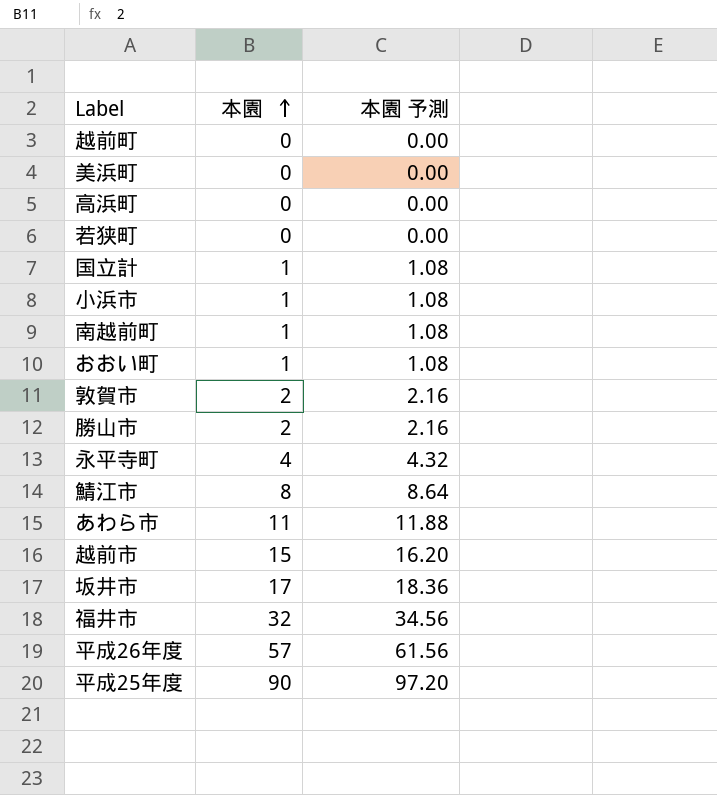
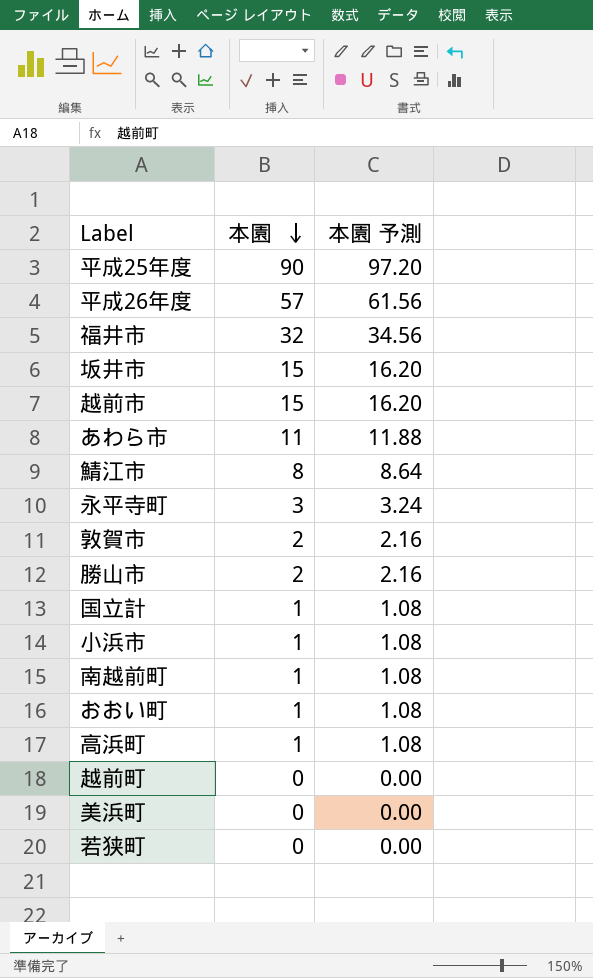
row order: 本園 ascending -> 本園 descending
坂井市 | 本園: 17 -> 15
坂井市 | 本園 予測: 18.36 -> 16.20
永平寺町 | 本園: 4 -> 3
永平寺町 | 本園 予測: 4.32 -> 3.24
高浜町 | 本園: 0 -> 1
高浜町 | 本園 予測: 0.00 -> 1.08

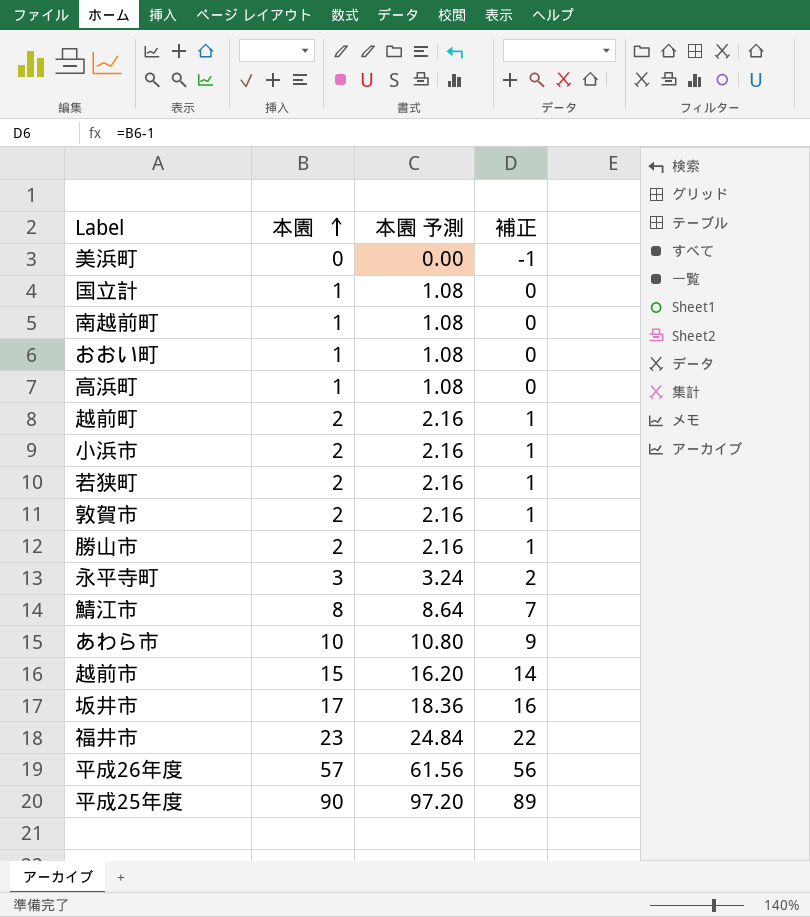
row order: 本園 descending -> 本園 ascending
column 補正 | formula: none -> [本園] - 1
越前町 | 本園: 0 -> 2
越前町 | 本園 予測: 0.00 -> 2.16
小浜市 | 本園: 1 -> 2
小浜市 | 本園 予測: 1.08 -> 2.16
若狭町 | 本園: 0 -> 2
若狭町 | 本園 予測: 0.00 -> 2.16
あわら市 | 本園: 11 -> 10
あわら市 | 本園 予測: 11.88 -> 10.80
坂井市 | 本園: 15 -> 17
坂井市 | 本園 予測: 16.20 -> 18.36
福井市 | 本園: 32 -> 23
福井市 | 本園 予測: 34.56 -> 24.84

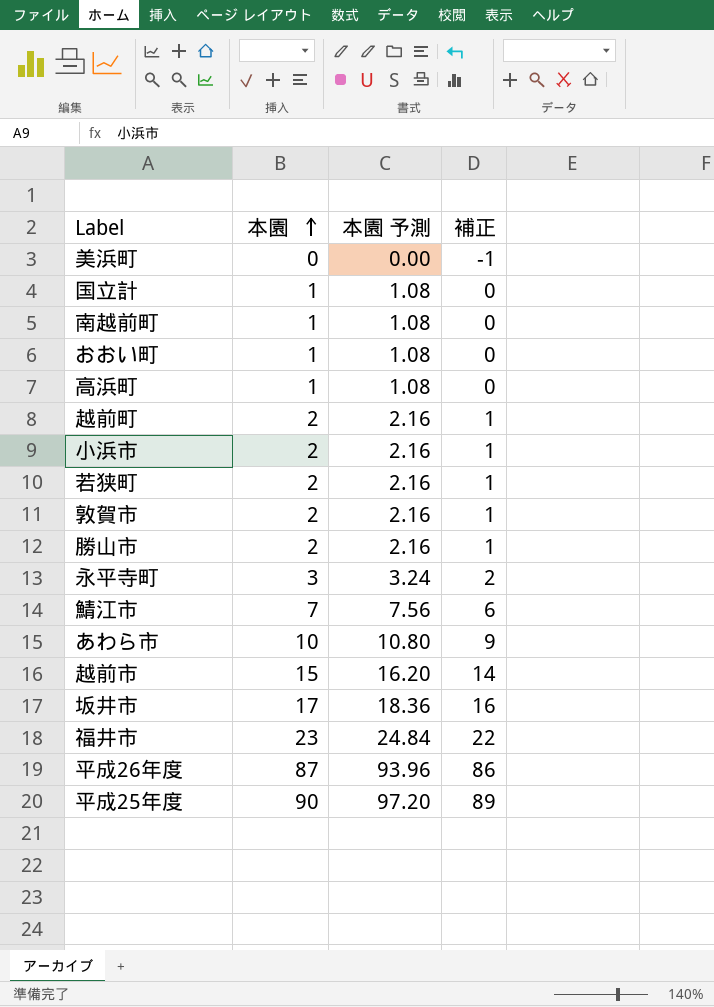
鯖江市 | 本園: 8 -> 7
鯖江市 | 本園 予測: 8.64 -> 7.56
鯖江市 | 補正: 7 -> 6
平成26年度 | 本園: 57 -> 87
平成26年度 | 本園 予測: 61.56 -> 93.96
平成26年度 | 補正: 56 -> 86

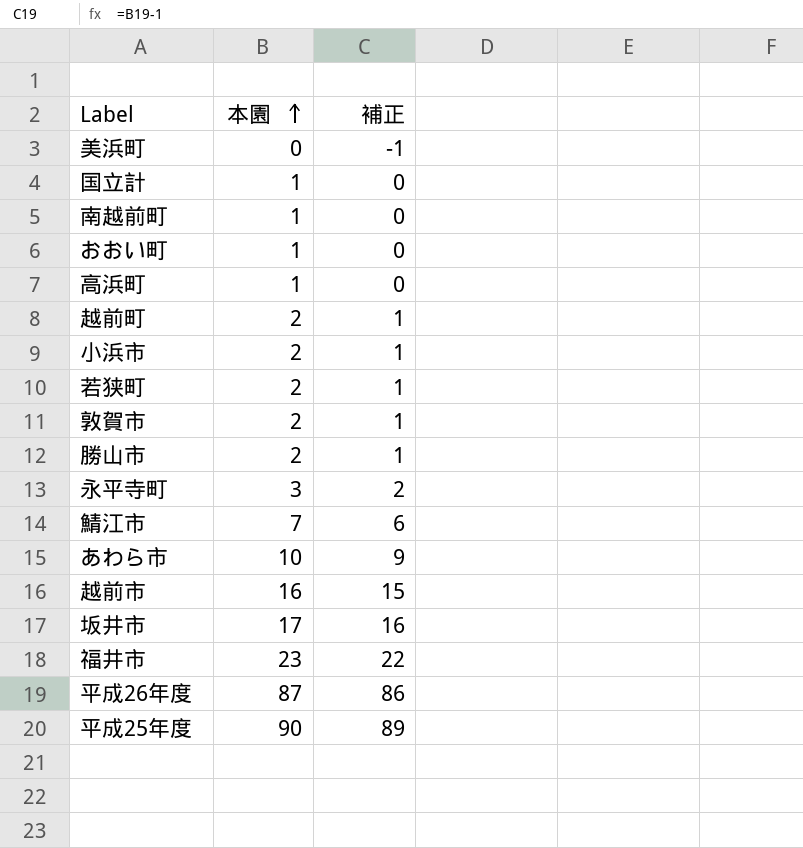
column 本園 予測 | formula: [本園] * 1.08 -> none
越前市 | 本園: 15 -> 16
越前市 | 補正: 14 -> 15

